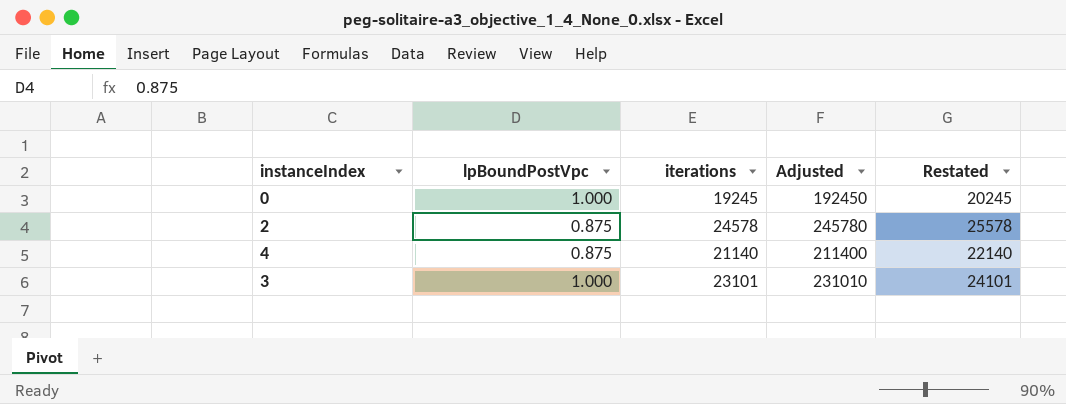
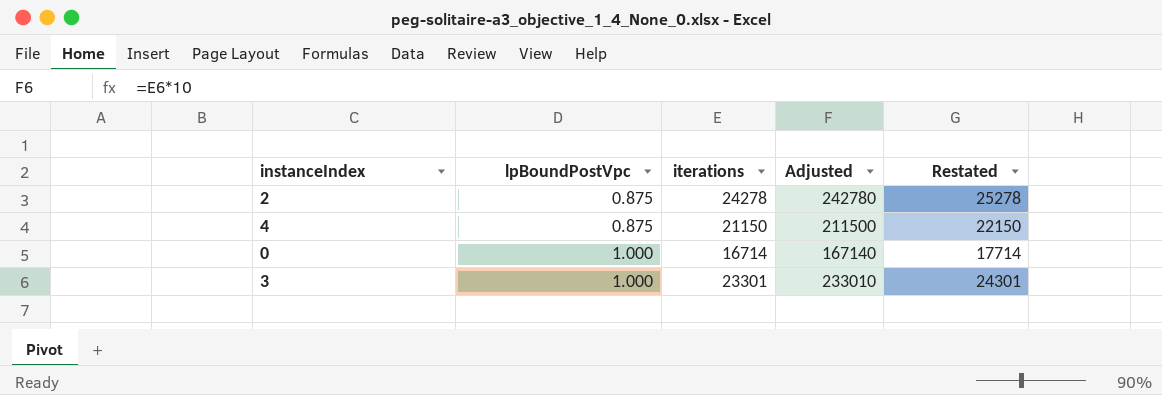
row order: none -> lpBoundPostVpc ascending
2 | iterations: 24578 -> 24278
2 | Adjusted: 245780 -> 242780
2 | Restated: 25578 -> 25278
4 | iterations: 21140 -> 21150
4 | Adjusted: 211400 -> 211500
4 | Restated: 22140 -> 22150
0 | iterations: 19245 -> 16714
0 | Adjusted: 192450 -> 167140
0 | Restated: 20245 -> 17714
3 | iterations: 23101 -> 23301
3 | Adjusted: 231010 -> 233010
3 | Restated: 24101 -> 24301

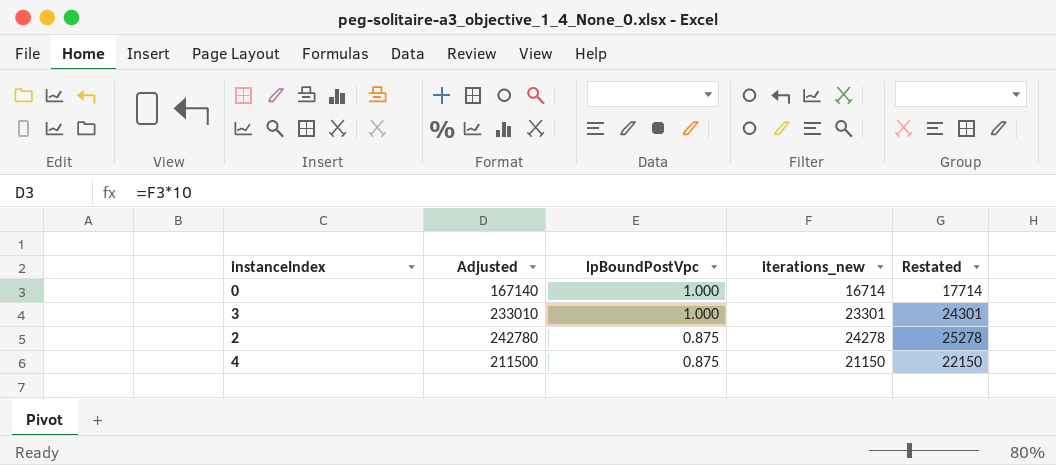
row order: lpBoundPostVpc ascending -> lpBoundPostVpc descending
column Adjusted | position: 4 -> 2
column name: iterations -> iterations_new

